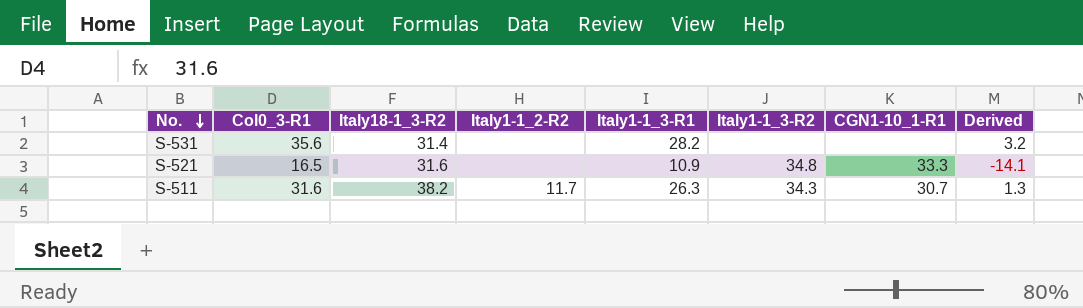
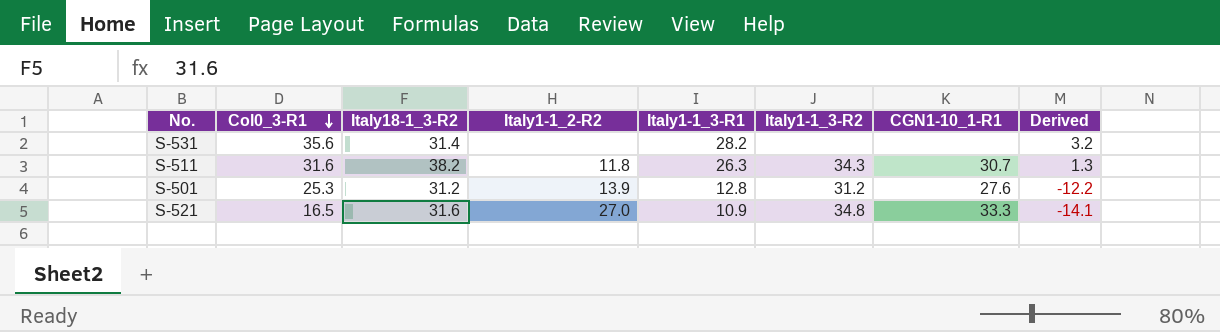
row order: No. descending -> Col0_3-R1 descending
S-511 | Italy1-1_2-R2: 11.7 -> 11.8
row S-501: none -> 25.3 | 31.2 | 13.9 | 12.8 | 31.2 | 27.6 | -12.2
S-521 | Italy1-1_2-R2: none -> 27.0

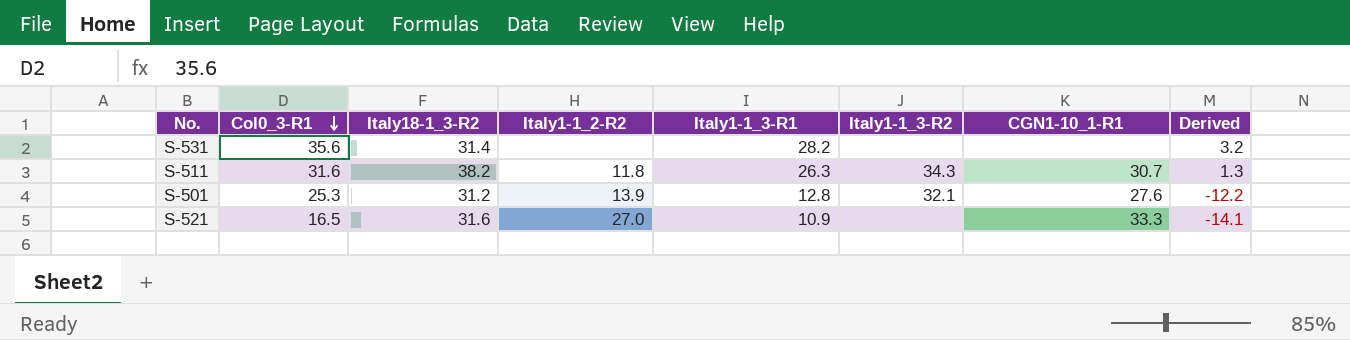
S-501 | Italy1-1_3-R2: 31.2 -> 32.1
S-521 | Italy1-1_3-R2: 34.8 -> none

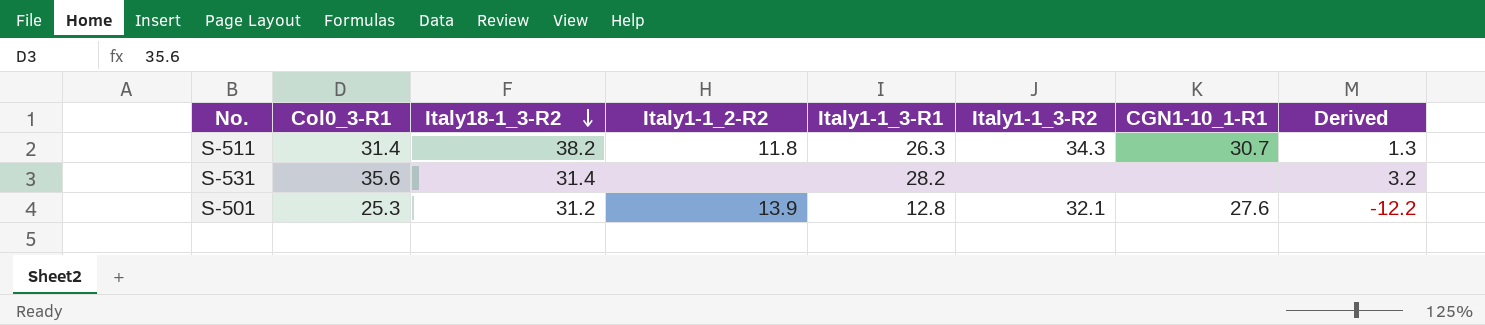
row order: Col0_3-R1 descending -> Italy18-1_3-R2 descending
row S-521: 16.5 | 31.6 | 27.0 | 10.9 | none | 33.3 | -14.1 -> none
S-511 | Col0_3-R1: 31.6 -> 31.4

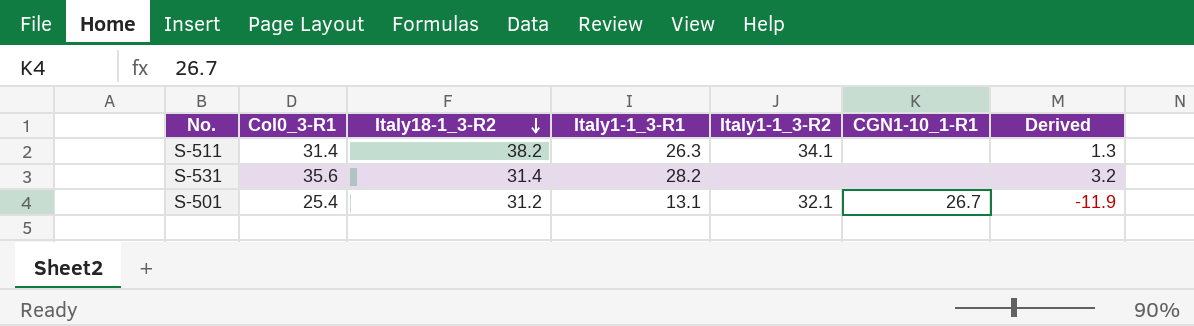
column Italy1-1_2-R2 | position: 4 -> none
S-511 | Italy1-1_3-R2: 34.3 -> 34.1
S-511 | CGN1-10_1-R1: 30.7 -> none
S-501 | Col0_3-R1: 25.3 -> 25.4
S-501 | Italy1-1_3-R1: 12.8 -> 13.1
S-501 | CGN1-10_1-R1: 27.6 -> 26.7
S-501 | Derived: -12.2 -> -11.9

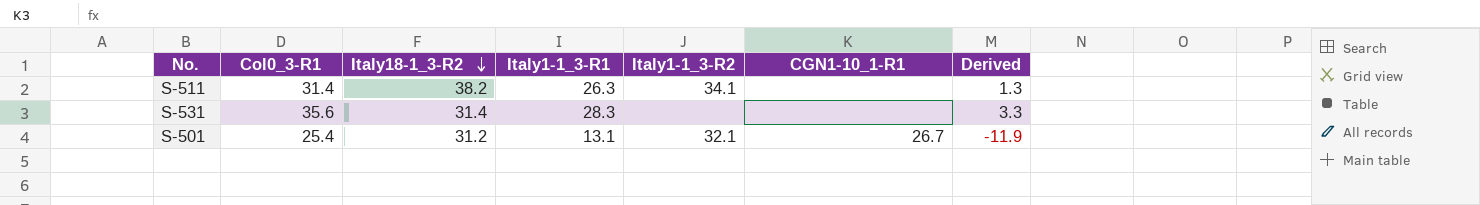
S-531 | Italy1-1_3-R1: 28.2 -> 28.3
S-531 | Derived: 3.2 -> 3.3

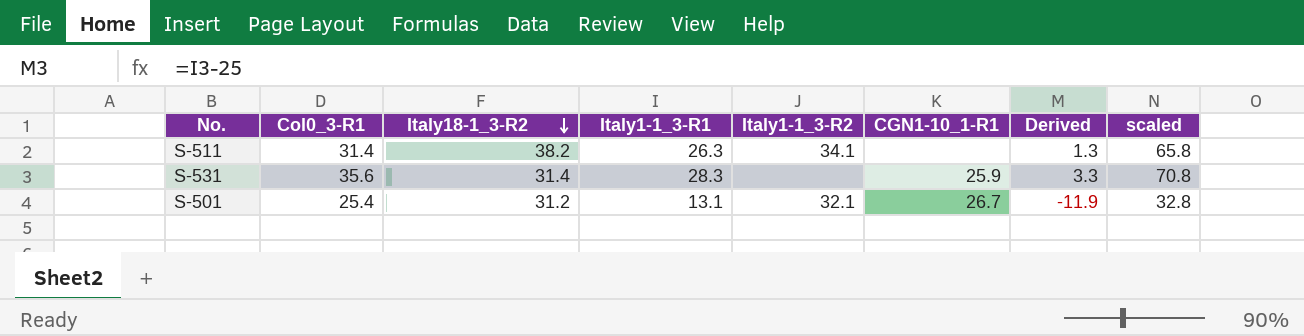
column scaled | formula: none -> [Italy1-1_3-R1] * 2.5
S-531 | CGN1-10_1-R1: none -> 25.9

